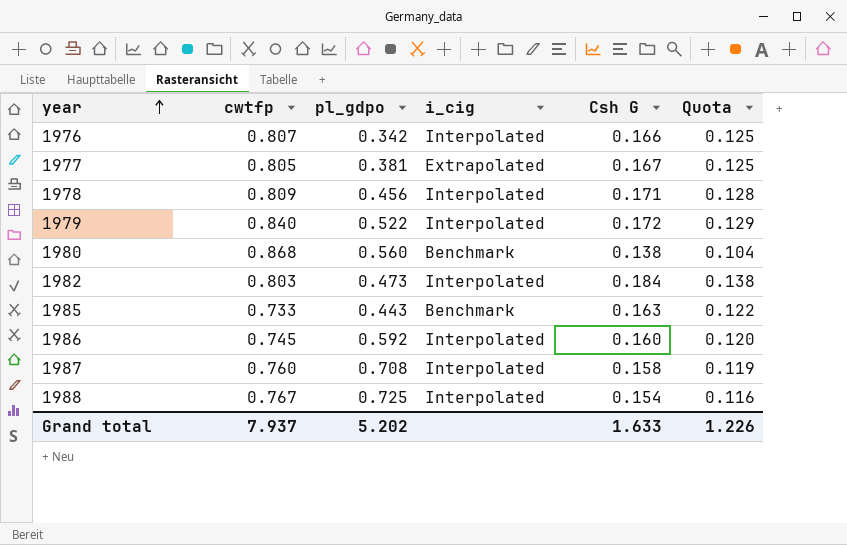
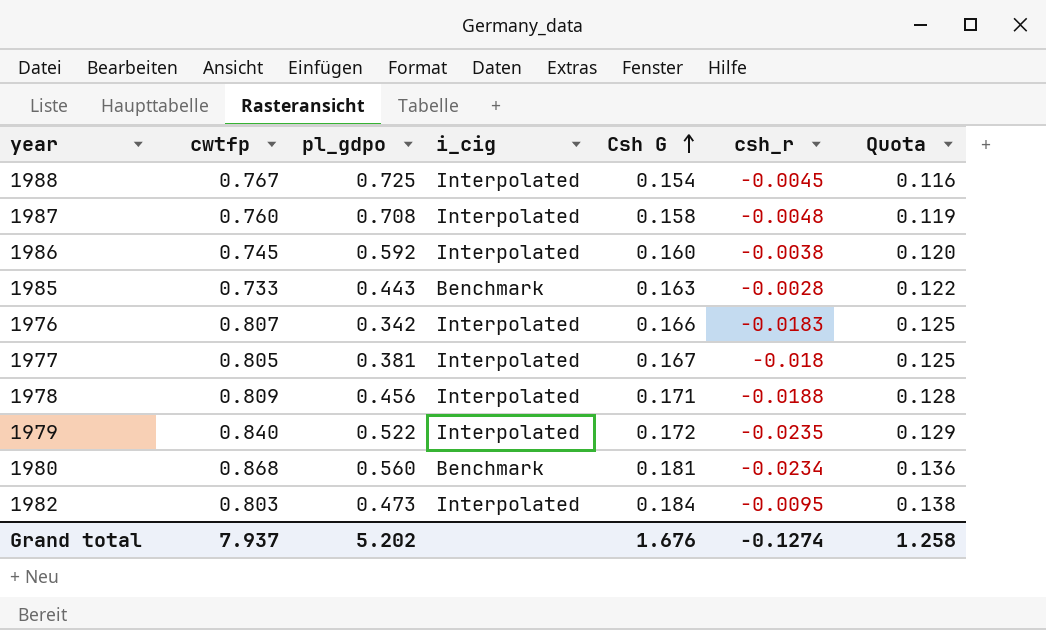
row order: year ascending -> Csh G ascending
column csh_r | position: none -> 6
1977 | i_cig: Extrapolated -> Interpolated
1980 | Csh G: 0.138 -> 0.181
1980 | Quota: 0.104 -> 0.136
Grand total | Csh G: 1.633 -> 1.676
Grand total | Quota: 1.226 -> 1.258

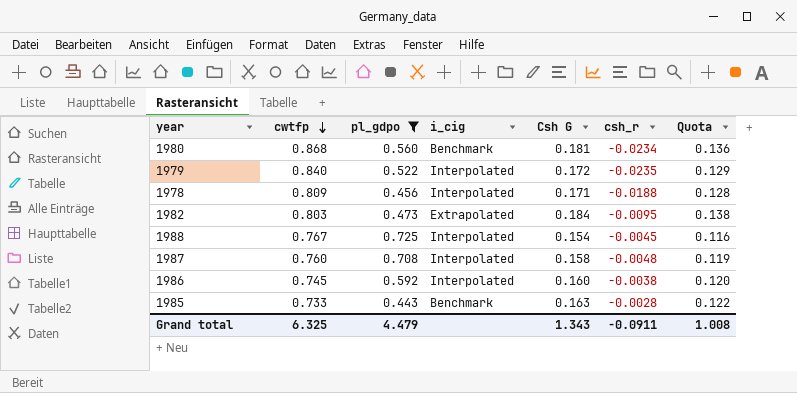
filter: none -> pl_gdpo >= 0.443
row order: Csh G ascending -> cwtfp descending
1982 | i_cig: Interpolated -> Extrapolated
Grand total | cwtfp: 7.937 -> 6.325
Grand total | pl_gdpo: 5.202 -> 4.479
Grand total | Csh G: 1.676 -> 1.343
Grand total | csh_r: -0.1274 -> -0.0911
Grand total | Quota: 1.258 -> 1.008

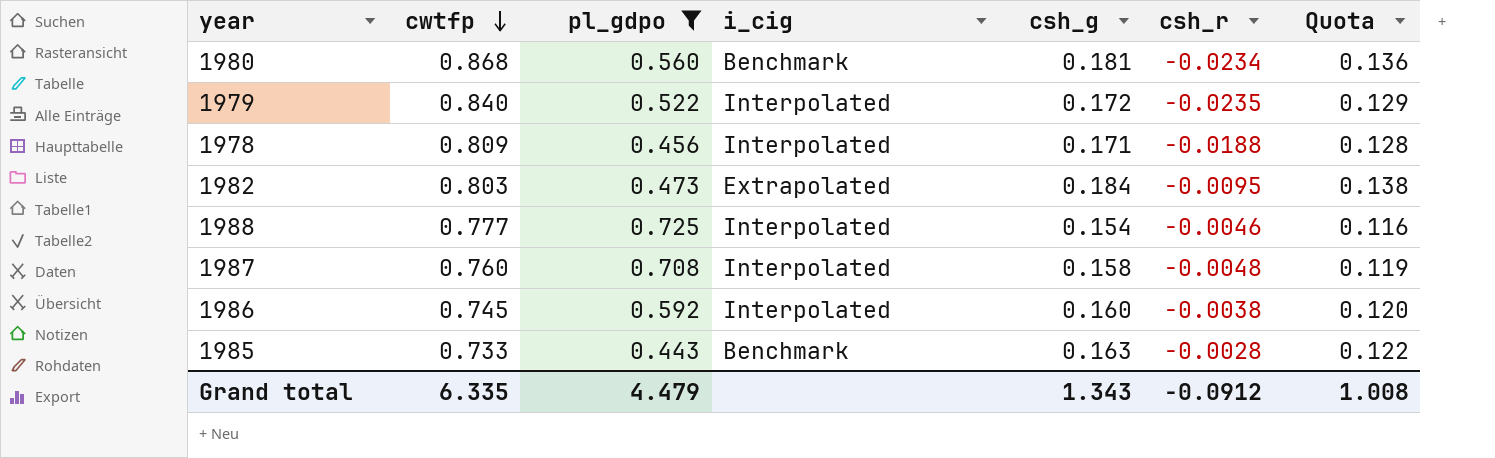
column name: Csh G -> csh_g
1988 | cwtfp: 0.767 -> 0.777
1988 | csh_r: -0.0045 -> -0.0046
Grand total | cwtfp: 6.325 -> 6.335
Grand total | csh_r: -0.0911 -> -0.0912

